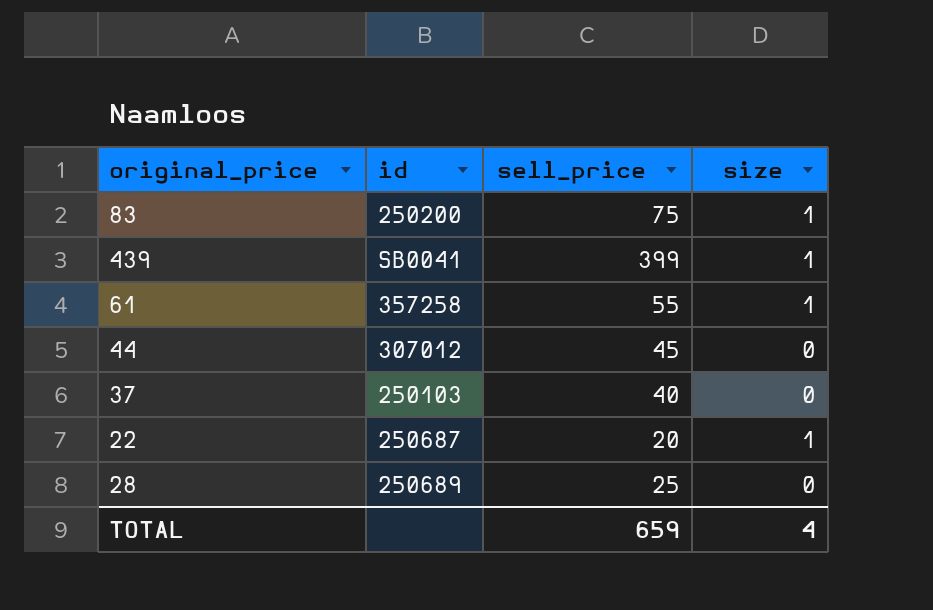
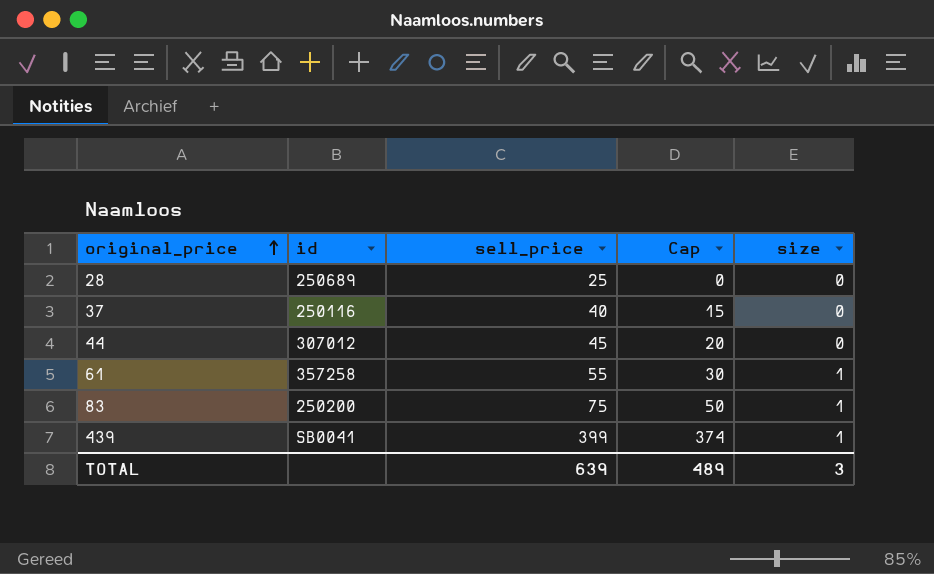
row order: none -> original_price ascending
column Cap | formula: none -> [sell_price] - 25
row 22: 250687 | 20 | 1 -> none
37 | id: 250103 -> 250116
TOTAL | sell_price: 659 -> 639
TOTAL | size: 4 -> 3

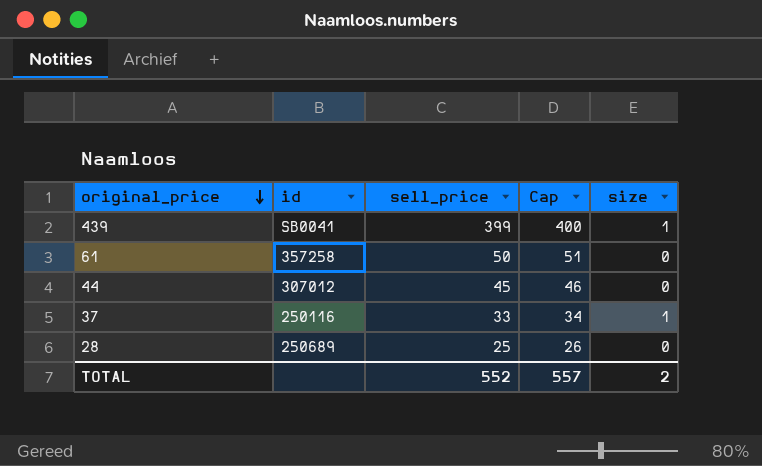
row order: original_price ascending -> original_price descending
column Cap | formula: [sell_price] - 25 -> [sell_price] + 1
row 83: 250200 | 75 | 50 | 1 -> none
61 | sell_price: 55 -> 50
61 | size: 1 -> 0
37 | sell_price: 40 -> 33
37 | size: 0 -> 1
TOTAL | sell_price: 639 -> 552
TOTAL | Cap: 489 -> 557
TOTAL | size: 3 -> 2

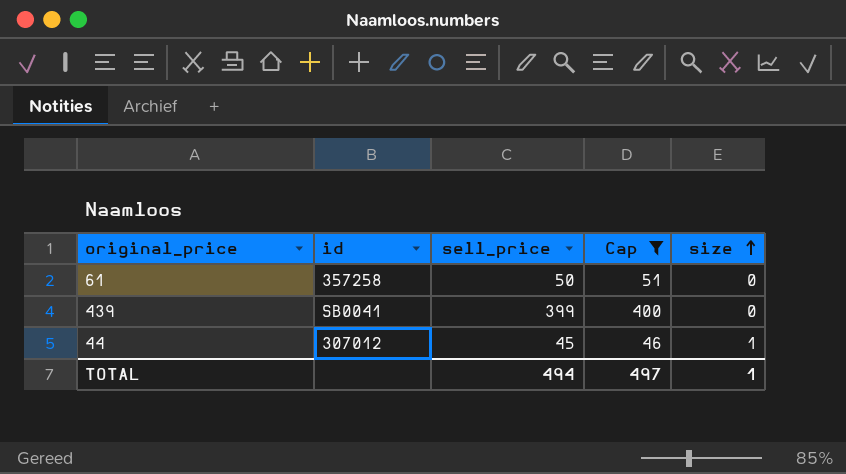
filter: none -> Cap >= 46
row order: original_price descending -> size ascending
439 | size: 1 -> 0
44 | size: 0 -> 1
TOTAL | sell_price: 552 -> 494
TOTAL | Cap: 557 -> 497
TOTAL | size: 2 -> 1

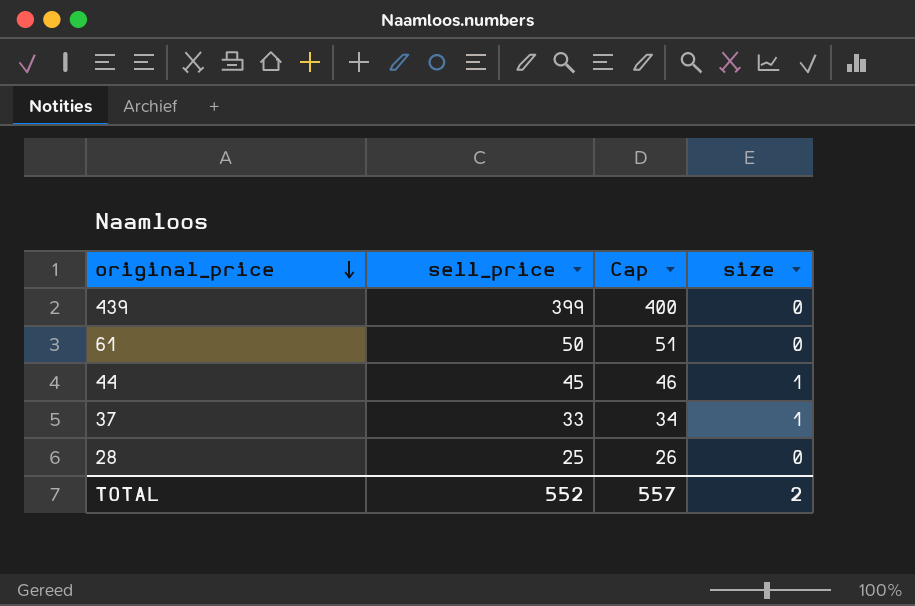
filter: Cap >= 46 -> none
row order: size ascending -> original_price descending
column id | position: 2 -> none
TOTAL | sell_price: 494 -> 552
TOTAL | Cap: 497 -> 557
TOTAL | size: 1 -> 2

